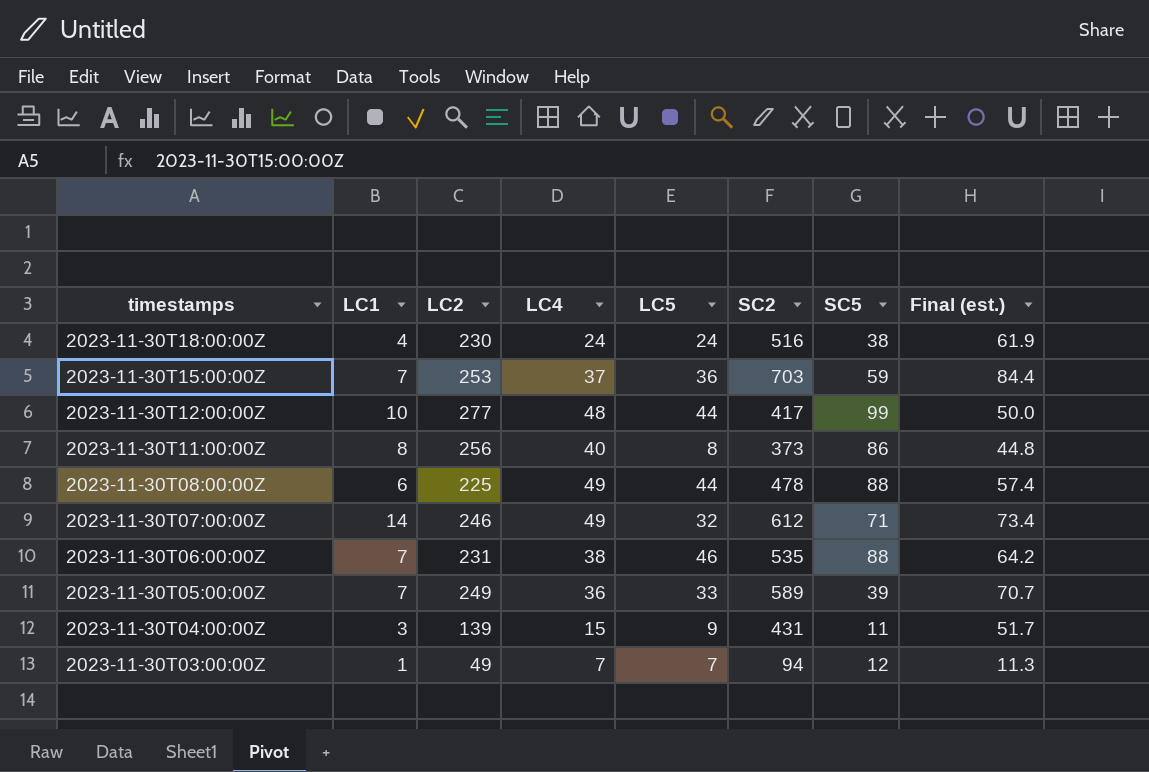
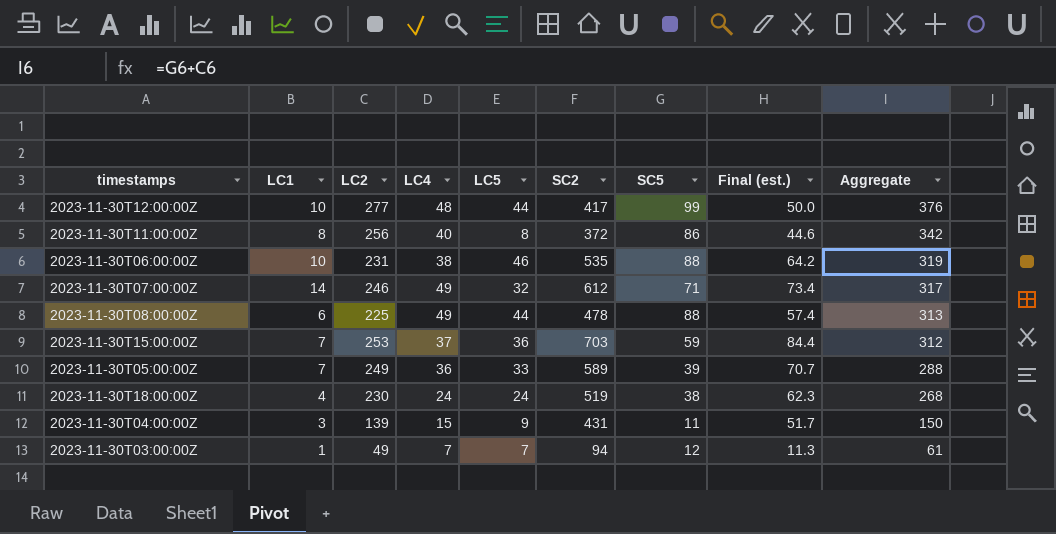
row order: timestamps descending -> Aggregate descending
column Aggregate | formula: none -> [LC2] + [SC5]
2023-11-30T11:00:00Z | SC2: 373 -> 372
2023-11-30T11:00:00Z | Final (est.): 44.8 -> 44.6
2023-11-30T06:00:00Z | LC1: 7 -> 10
2023-11-30T18:00:00Z | SC2: 516 -> 519
2023-11-30T18:00:00Z | Final (est.): 61.9 -> 62.3

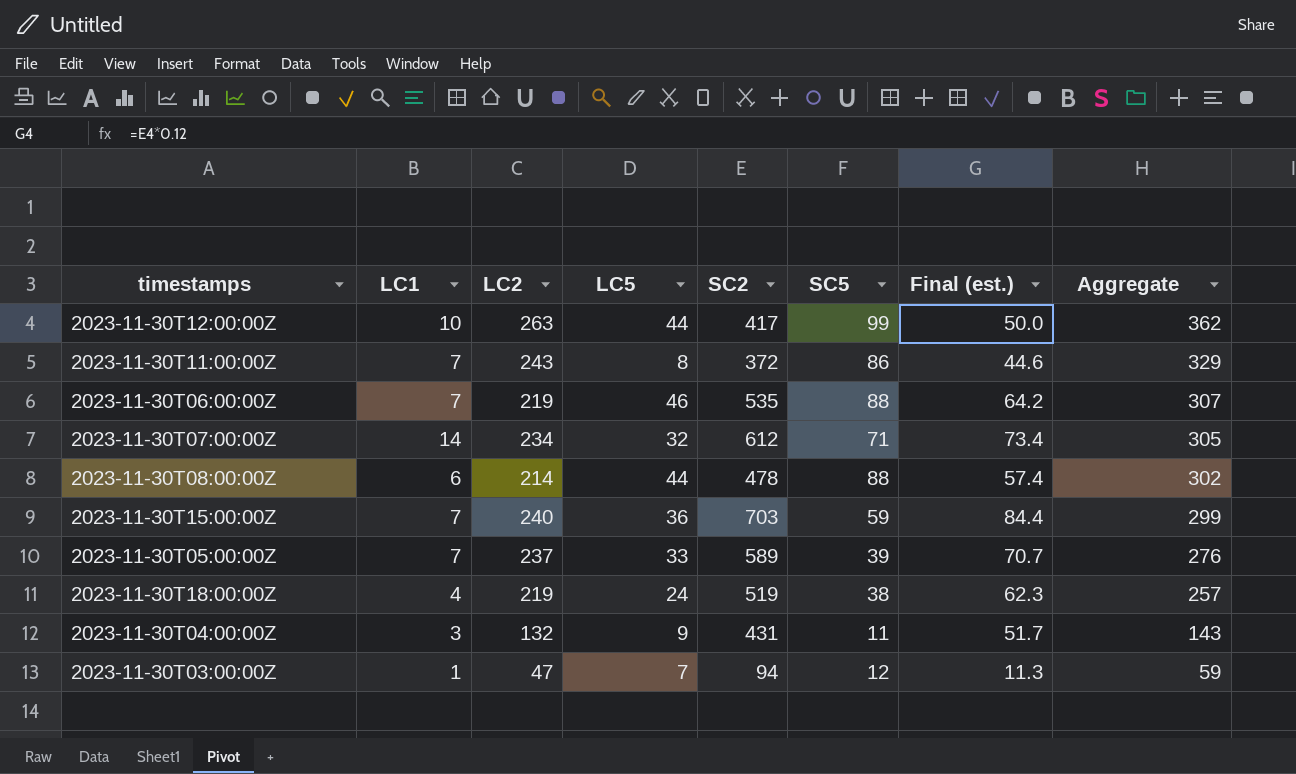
column LC4 | position: 4 -> none
2023-11-30T12:00:00Z | LC2: 277 -> 263
2023-11-30T12:00:00Z | Aggregate: 376 -> 362
2023-11-30T11:00:00Z | LC1: 8 -> 7
2023-11-30T11:00:00Z | LC2: 256 -> 243
2023-11-30T11:00:00Z | Aggregate: 342 -> 329
2023-11-30T06:00:00Z | LC1: 10 -> 7
2023-11-30T06:00:00Z | LC2: 231 -> 219
2023-11-30T06:00:00Z | Aggregate: 319 -> 307
2023-11-30T07:00:00Z | LC2: 246 -> 234
2023-11-30T07:00:00Z | Aggregate: 317 -> 305
2023-11-30T08:00:00Z | LC2: 225 -> 214
2023-11-30T08:00:00Z | Aggregate: 313 -> 302
2023-11-30T15:00:00Z | LC2: 253 -> 240
2023-11-30T15:00:00Z | Aggregate: 312 -> 299
2023-11-30T05:00:00Z | LC2: 249 -> 237
2023-11-30T05:00:00Z | Aggregate: 288 -> 276
2023-11-30T18:00:00Z | LC2: 230 -> 219
2023-11-30T18:00:00Z | Aggregate: 268 -> 257
2023-11-30T04:00:00Z | LC2: 139 -> 132
2023-11-30T04:00:00Z | Aggregate: 150 -> 143
2023-11-30T03:00:00Z | LC2: 49 -> 47
2023-11-30T03:00:00Z | Aggregate: 61 -> 59

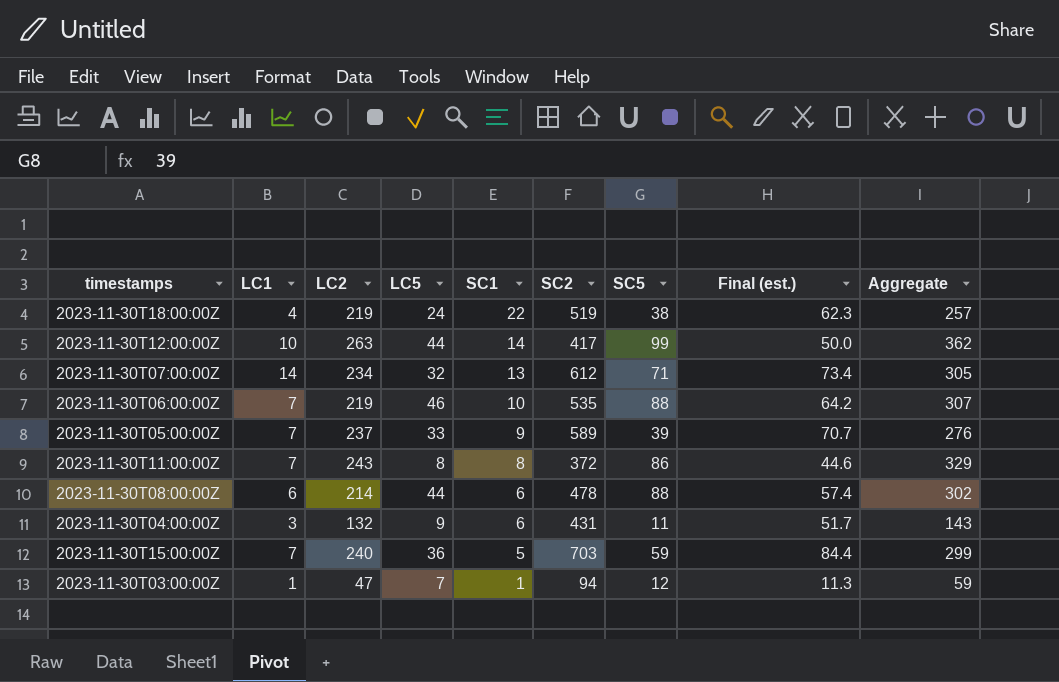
row order: Aggregate descending -> SC1 descending
column SC1 | position: none -> 5

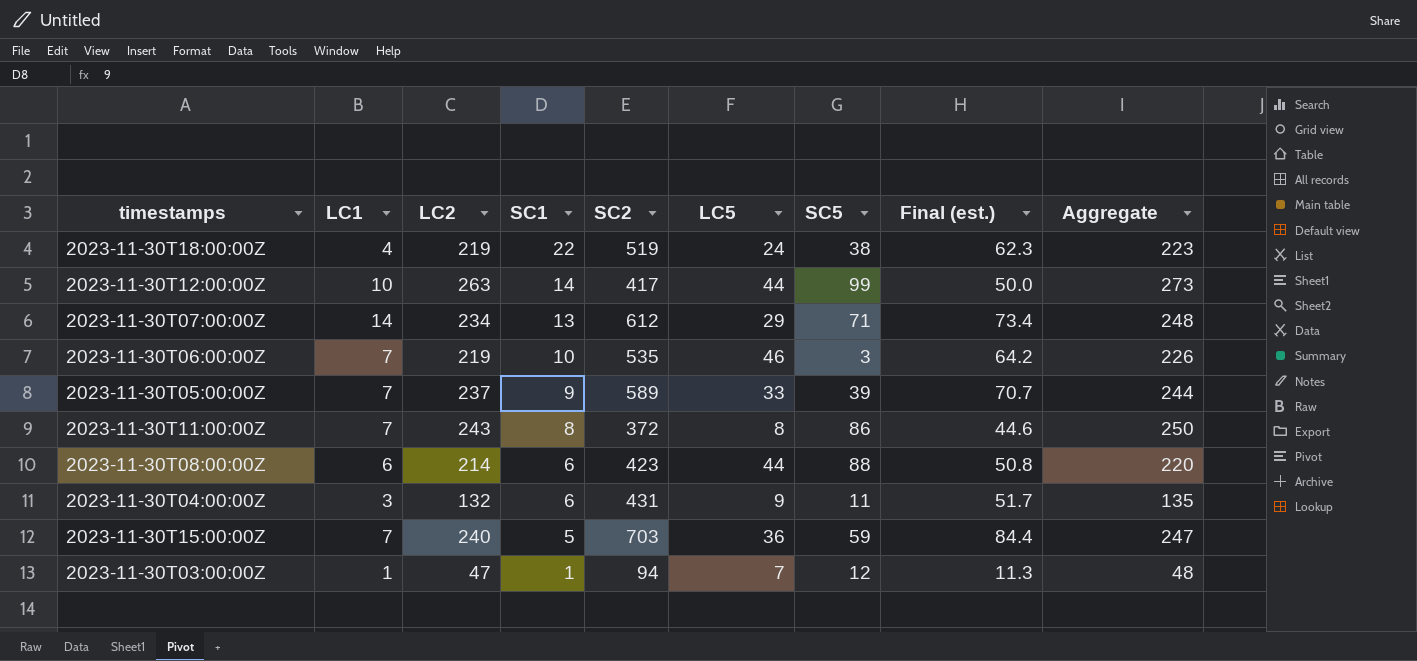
column LC5 | position: 4 -> 6
column Aggregate | formula: [LC2] + [SC5] -> [LC1] + [LC2]
2023-11-30T07:00:00Z | LC5: 32 -> 29
2023-11-30T06:00:00Z | SC5: 88 -> 3
2023-11-30T08:00:00Z | SC2: 478 -> 423
2023-11-30T08:00:00Z | Final (est.): 57.4 -> 50.8

